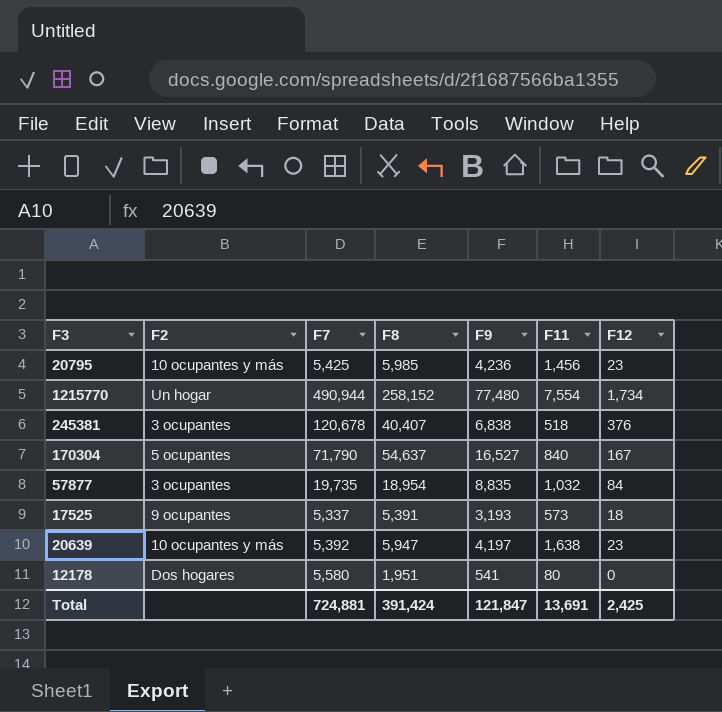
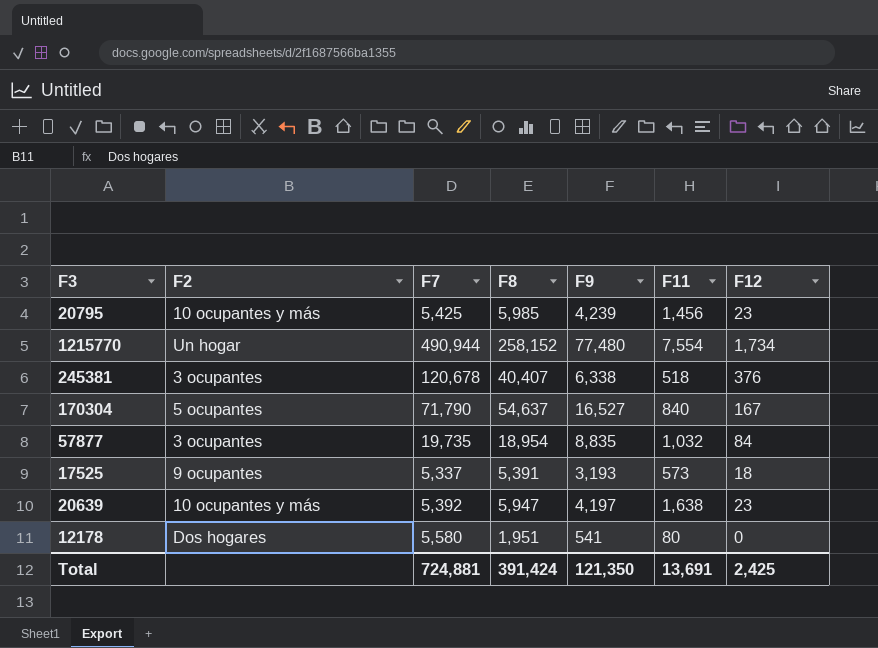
20795 | F9: 4,236 -> 4,239
245381 | F9: 6,838 -> 6,338
Total | F9: 121,847 -> 121,350

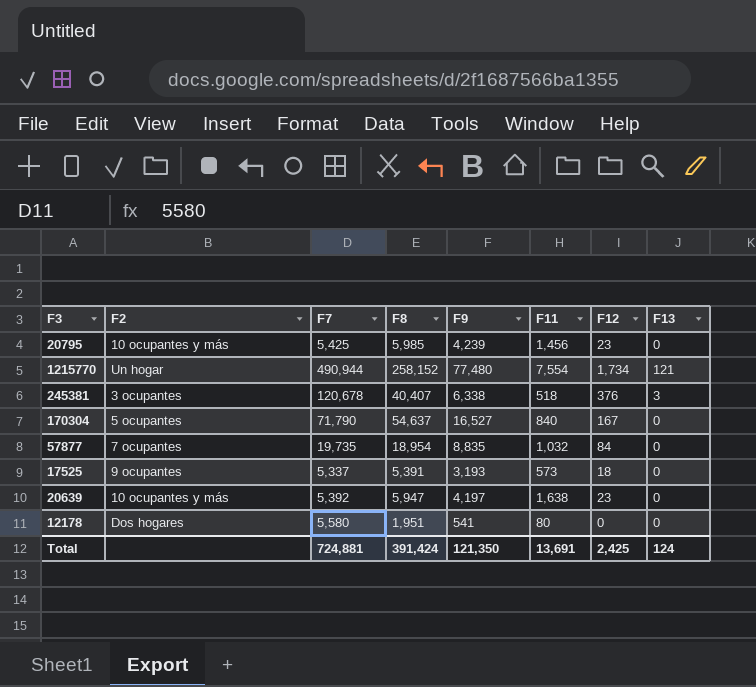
column F13 | position: none -> 8
57877 | F2: 3 ocupantes -> 7 ocupantes

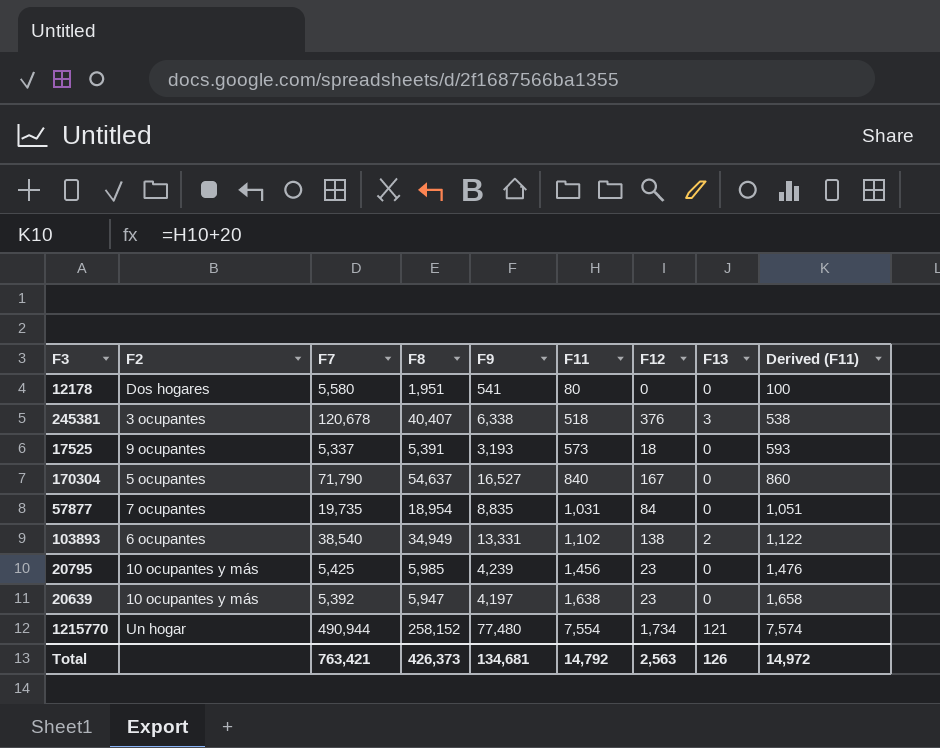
row order: none -> F11 ascending
column Derived (F11) | formula: none -> [F11] + 20
57877 | F11: 1,032 -> 1,031
row 103893: none -> 6 ocupantes | 38,540 | 34,949 | 13,331 | 1,102 | 138 | 2 | 1,122
Total | F7: 724,881 -> 763,421
Total | F8: 391,424 -> 426,373
Total | F9: 121,350 -> 134,681
Total | F11: 13,691 -> 14,792
Total | F12: 2,425 -> 2,563
Total | F13: 124 -> 126

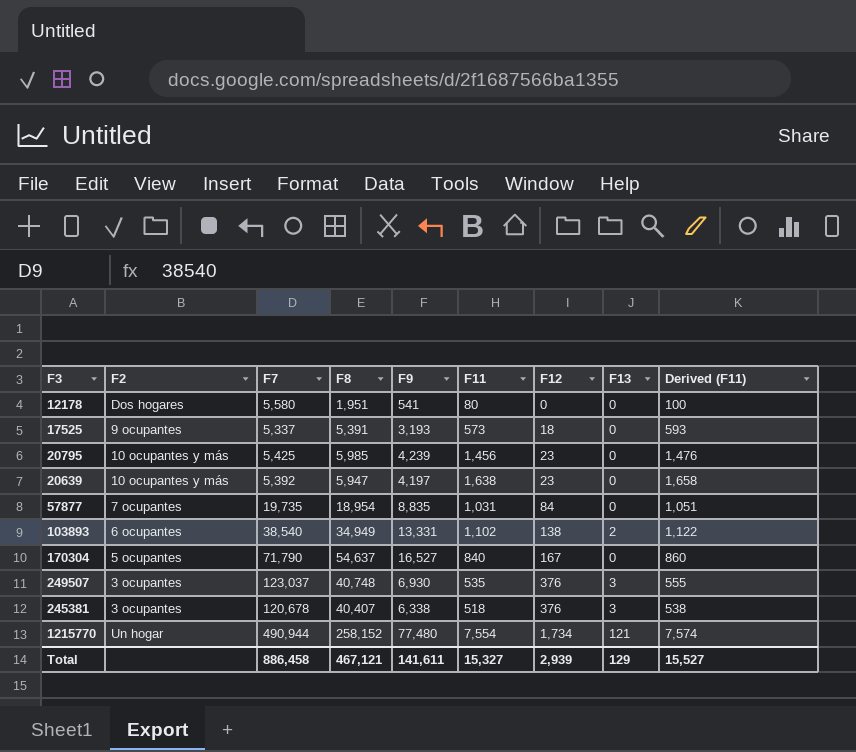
row order: F11 ascending -> F12 ascending
row 249507: none -> 3 ocupantes | 123,037 | 40,748 | 6,930 | 535 | 376 | 3 | 555
Total | F7: 763,421 -> 886,458
Total | F8: 426,373 -> 467,121
Total | F9: 134,681 -> 141,611
Total | F11: 14,792 -> 15,327
Total | F12: 2,563 -> 2,939
Total | F13: 126 -> 129
Total | Derived (F11): 14,972 -> 15,527

